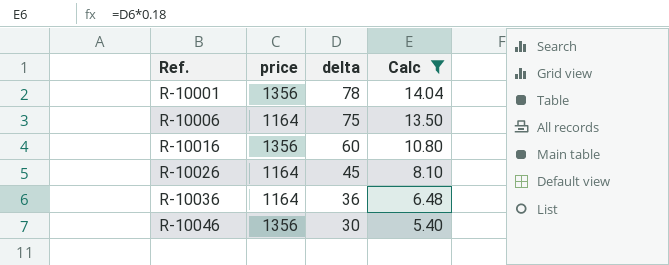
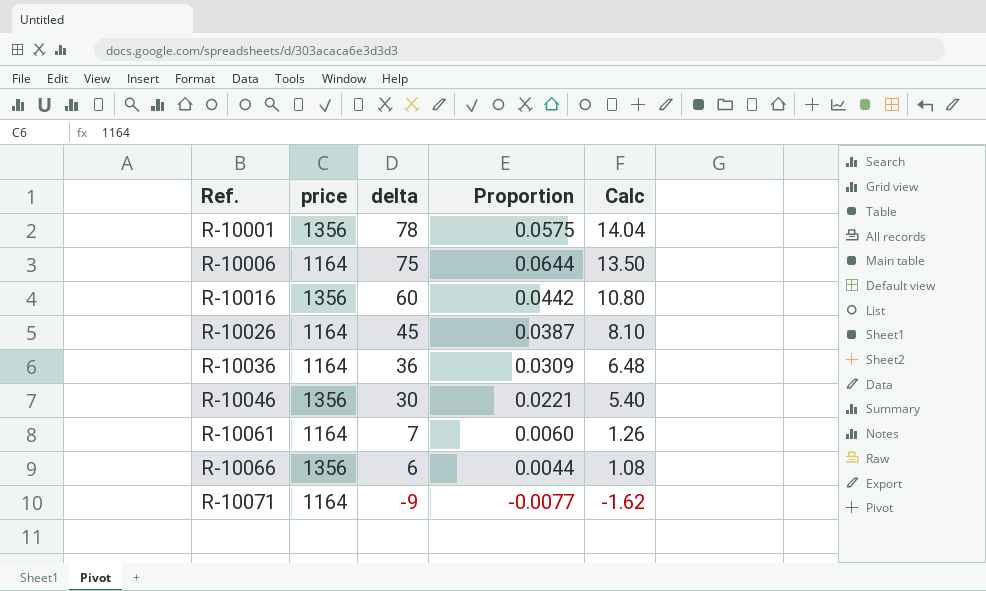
filter: Calc >= 5.40 -> none
column Proportion | formula: none -> [delta] / [price]

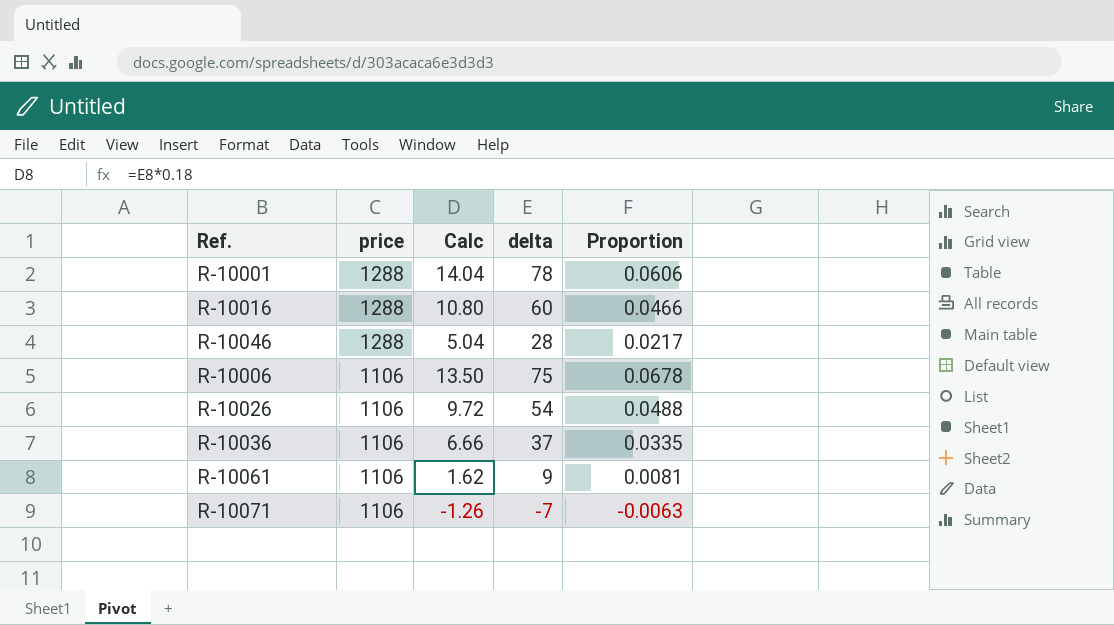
row order: Ref. ascending -> price descending
column Calc | position: 5 -> 3
row R-10066: 1356 | 6 | 0.0044 | 1.08 -> none
R-10001 | price: 1356 -> 1288
R-10001 | Proportion: 0.0575 -> 0.0606
R-10016 | price: 1356 -> 1288
R-10016 | Proportion: 0.0442 -> 0.0466
R-10046 | price: 1356 -> 1288
R-10046 | Calc: 5.40 -> 5.04
R-10046 | delta: 30 -> 28
R-10046 | Proportion: 0.0221 -> 0.0217
R-10006 | price: 1164 -> 1106
R-10006 | Proportion: 0.0644 -> 0.0678
R-10026 | price: 1164 -> 1106
R-10026 | Calc: 8.10 -> 9.72
R-10026 | delta: 45 -> 54
R-10026 | Proportion: 0.0387 -> 0.0488
R-10036 | price: 1164 -> 1106
R-10036 | Calc: 6.48 -> 6.66
R-10036 | delta: 36 -> 37
R-10036 | Proportion: 0.0309 -> 0.0335
R-10061 | price: 1164 -> 1106
R-10061 | Calc: 1.26 -> 1.62
R-10061 | delta: 7 -> 9
R-10061 | Proportion: 0.0060 -> 0.0081
R-10071 | price: 1164 -> 1106
R-10071 | Calc: -1.62 -> -1.26
R-10071 | delta: -9 -> -7
R-10071 | Proportion: -0.0077 -> -0.0063

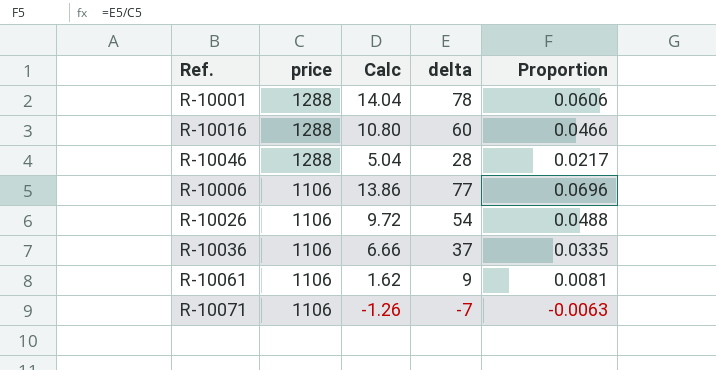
R-10006 | Calc: 13.50 -> 13.86
R-10006 | delta: 75 -> 77
R-10006 | Proportion: 0.0678 -> 0.0696

